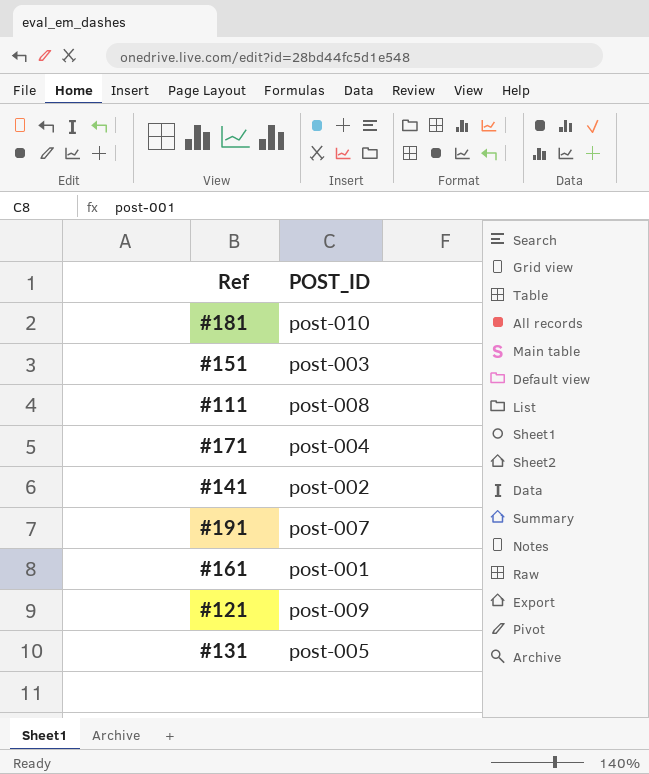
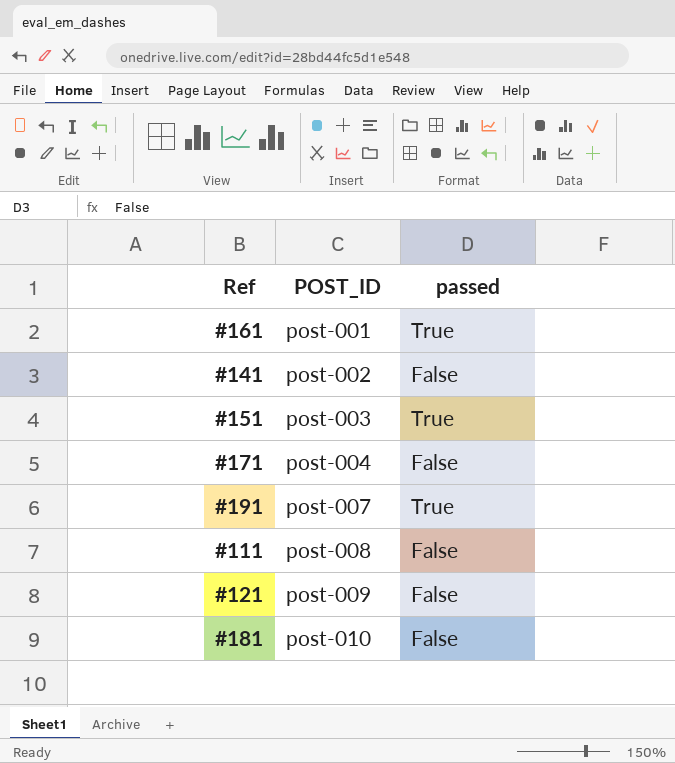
row order: none -> POST_ID ascending
column passed | position: none -> 3
row #131: post-005 -> none

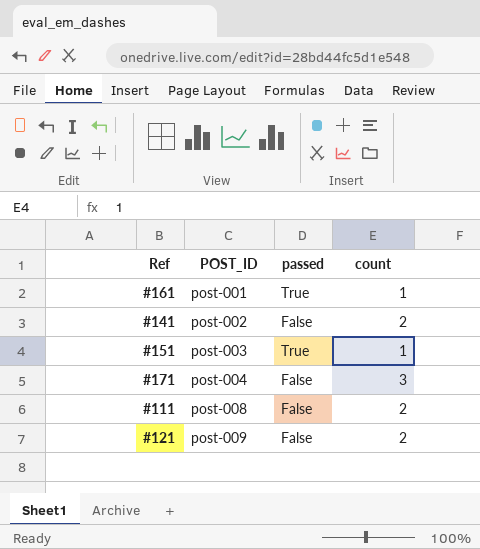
column count | position: none -> 4
row #191: post-007 | True -> none
row #181: post-010 | False -> none

